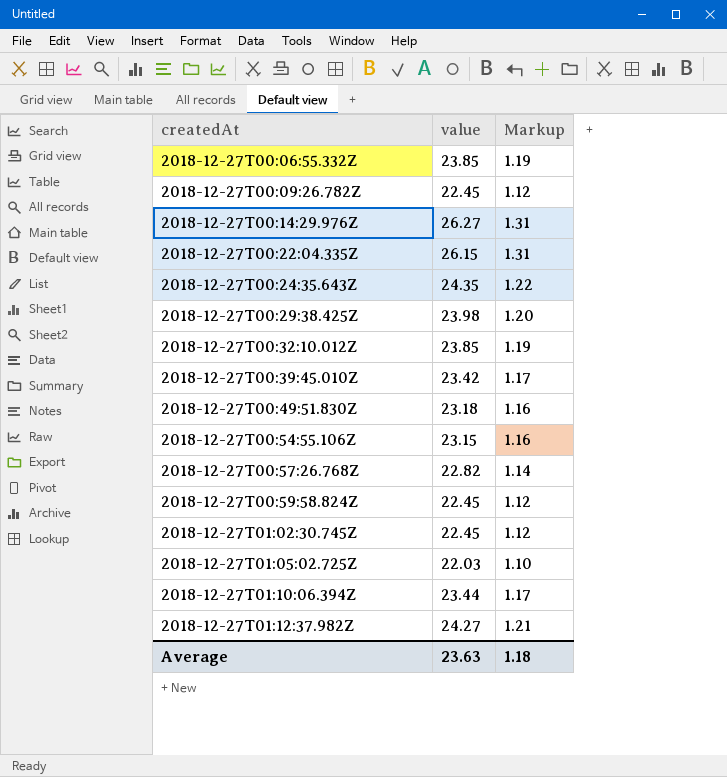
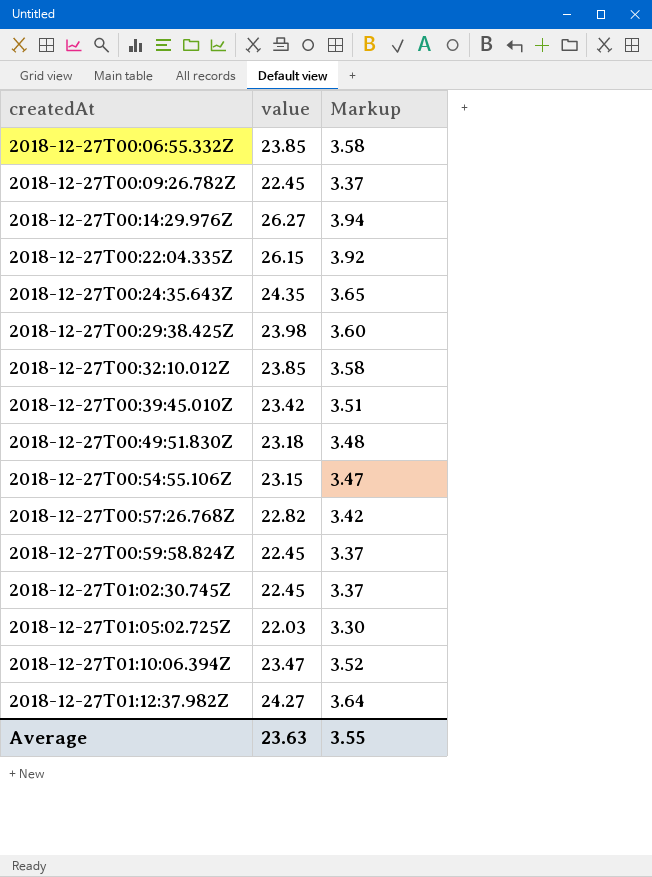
column Markup | formula: [value] * 0.05 -> [value] * 0.15
2018-12-27T01:10:06.394Z | value: 23.44 -> 23.47
Average | Markup: 1.18 -> 3.55

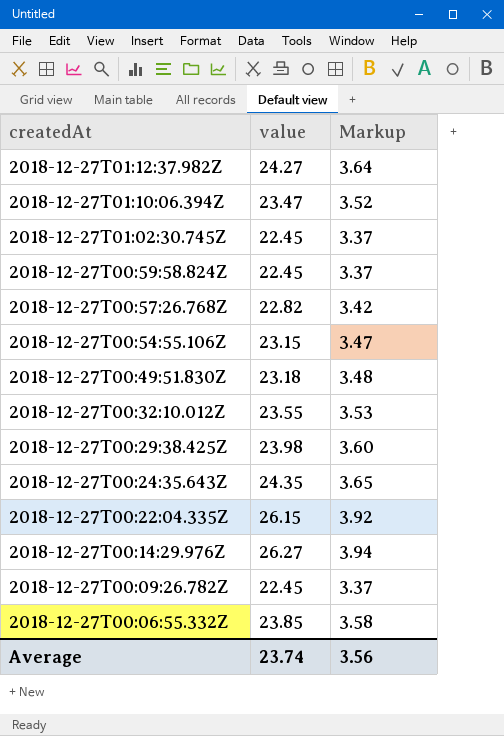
row order: createdAt ascending -> createdAt descending
row 2018-12-27T00:39:45.010Z: 23.42 | 3.51 -> none
row 2018-12-27T01:05:02.725Z: 22.03 | 3.30 -> none
2018-12-27T00:32:10.012Z | value: 23.85 -> 23.55
2018-12-27T00:32:10.012Z | Markup: 3.58 -> 3.53
Average | value: 23.63 -> 23.74
Average | Markup: 3.55 -> 3.56

